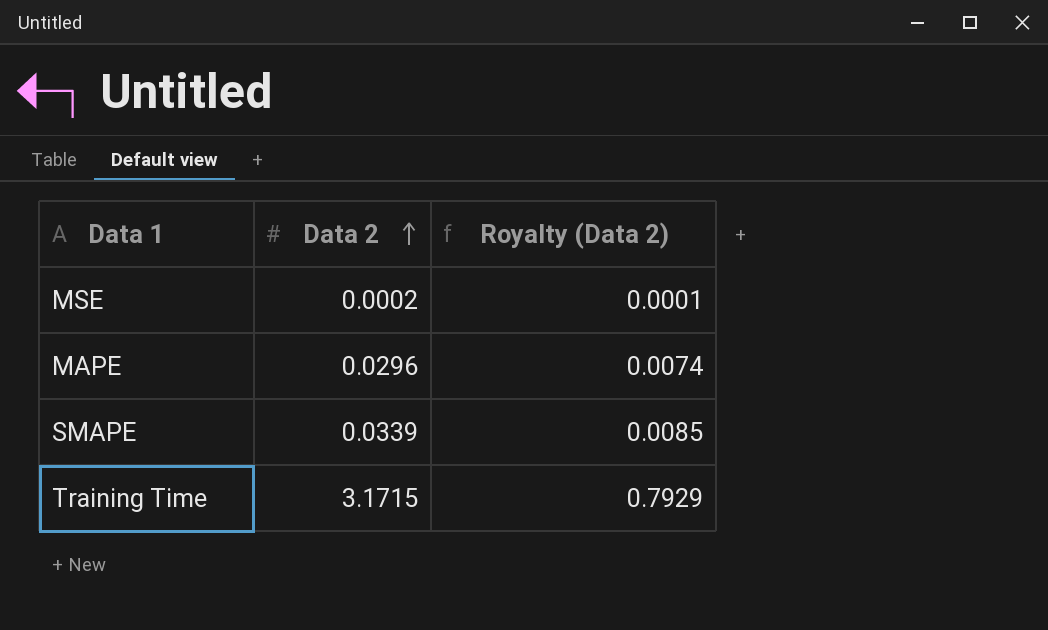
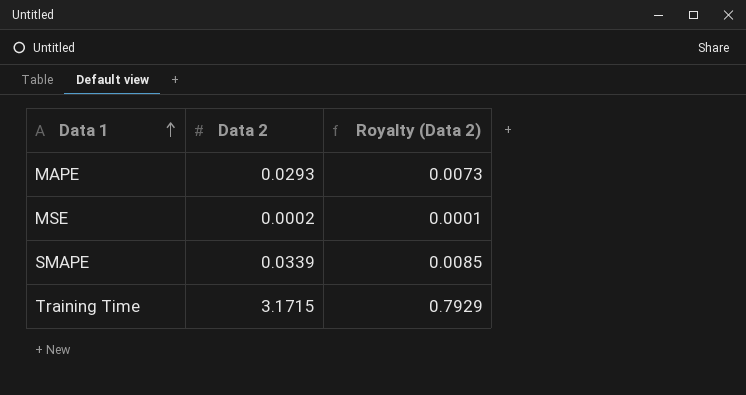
row order: Data 2 ascending -> Data 1 ascending
MAPE | Data 2: 0.0296 -> 0.0293
MAPE | Royalty (Data 2): 0.0074 -> 0.0073

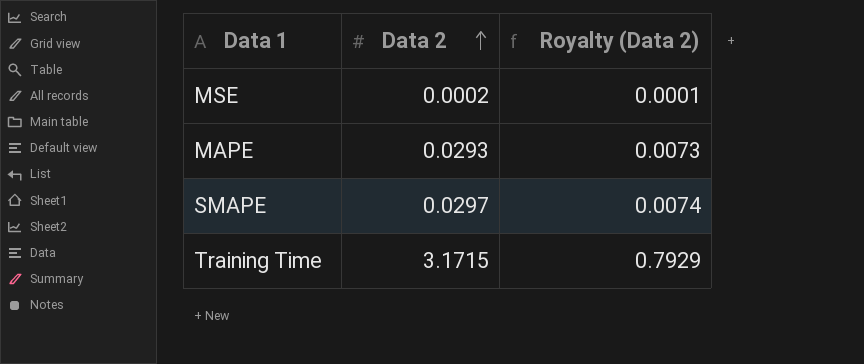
row order: Data 1 ascending -> Data 2 ascending
SMAPE | Data 2: 0.0339 -> 0.0297
SMAPE | Royalty (Data 2): 0.0085 -> 0.0074

